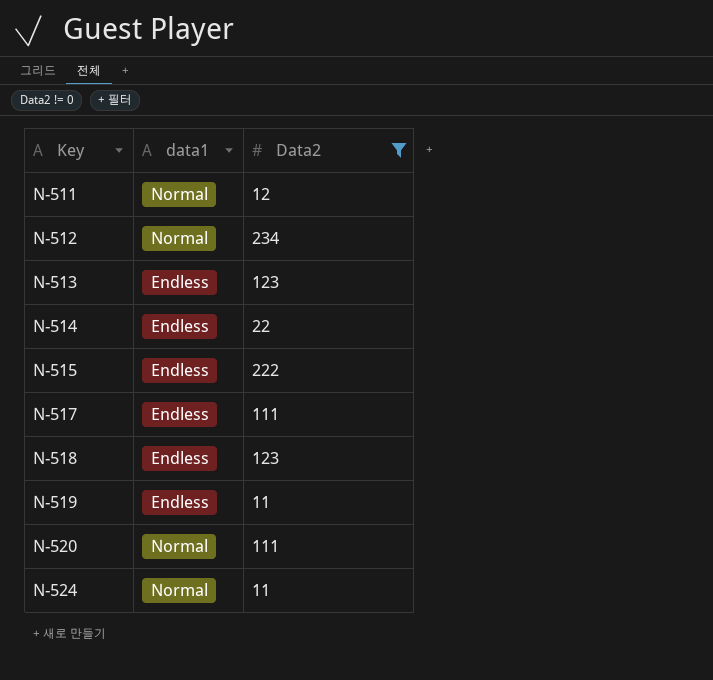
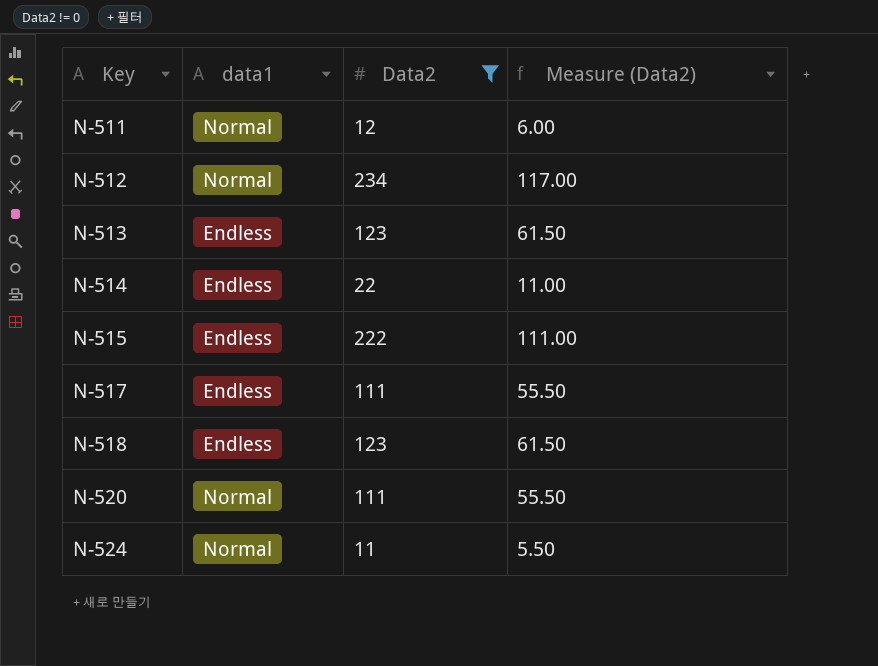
column Measure (Data2) | formula: none -> [Data2] * 0.5
row N-519: Endless | 11 -> none

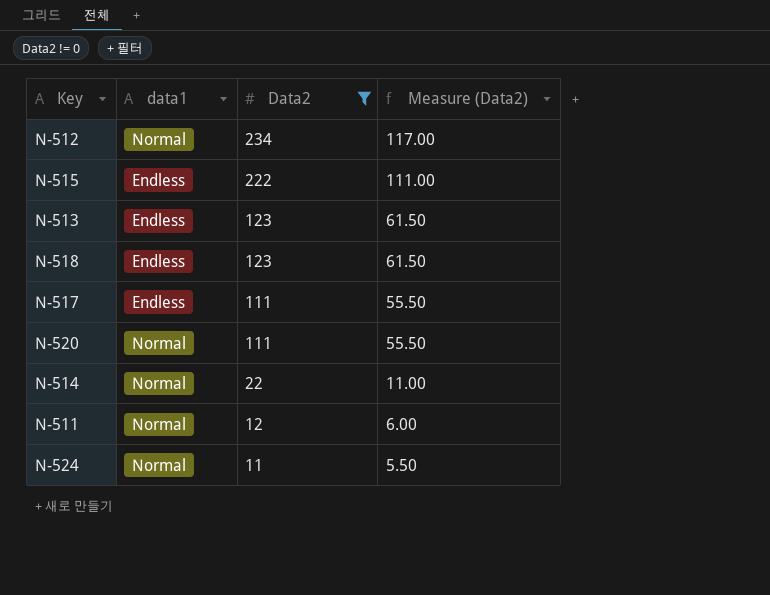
row order: Key ascending -> Data2 descending
N-514 | data1: Endless -> Normal

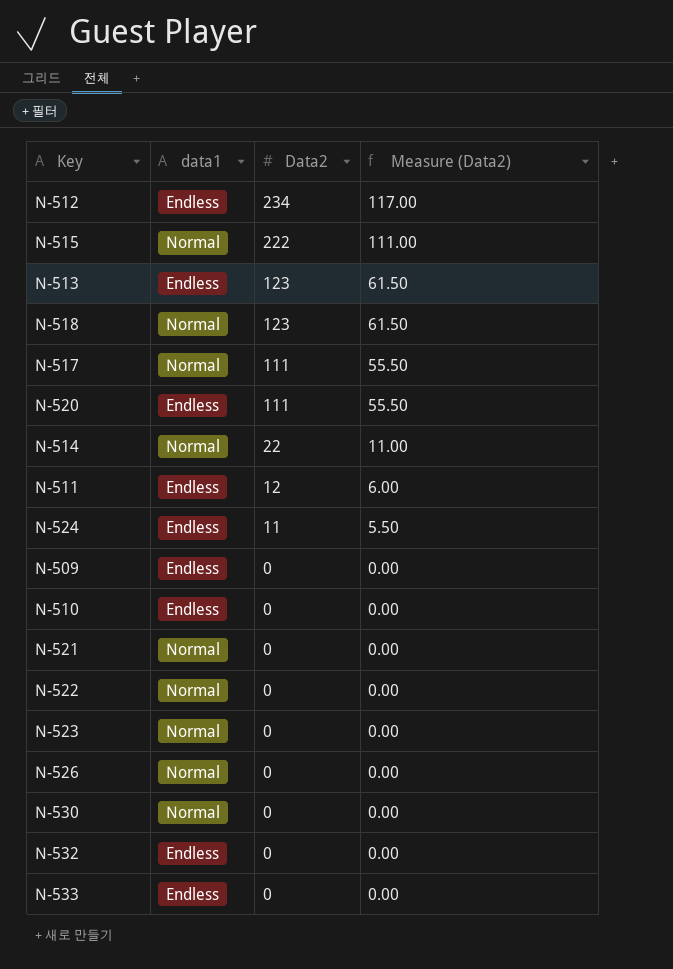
filter: Data2 != 0 -> none
N-512 | data1: Normal -> Endless
N-515 | data1: Endless -> Normal
N-518 | data1: Endless -> Normal
N-517 | data1: Endless -> Normal
N-520 | data1: Normal -> Endless
N-511 | data1: Normal -> Endless
N-524 | data1: Normal -> Endless

